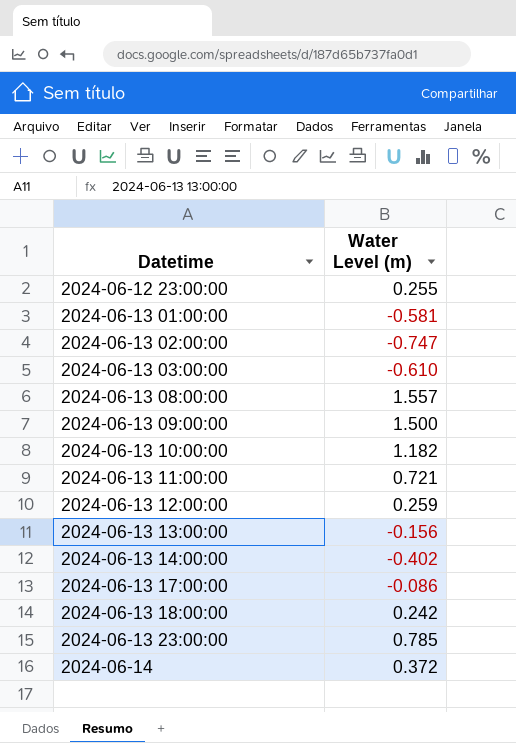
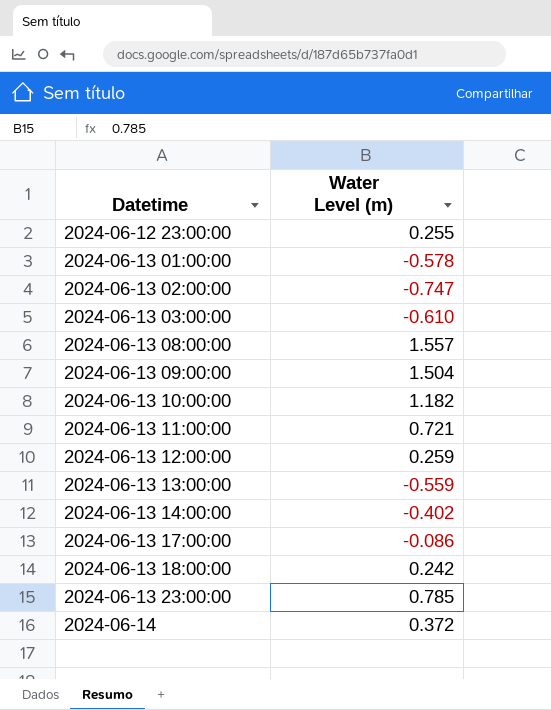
2024-06-13 01:00:00 | Water Level (m): -0.581 -> -0.578
2024-06-13 09:00:00 | Water Level (m): 1.500 -> 1.504
2024-06-13 13:00:00 | Water Level (m): -0.156 -> -0.559

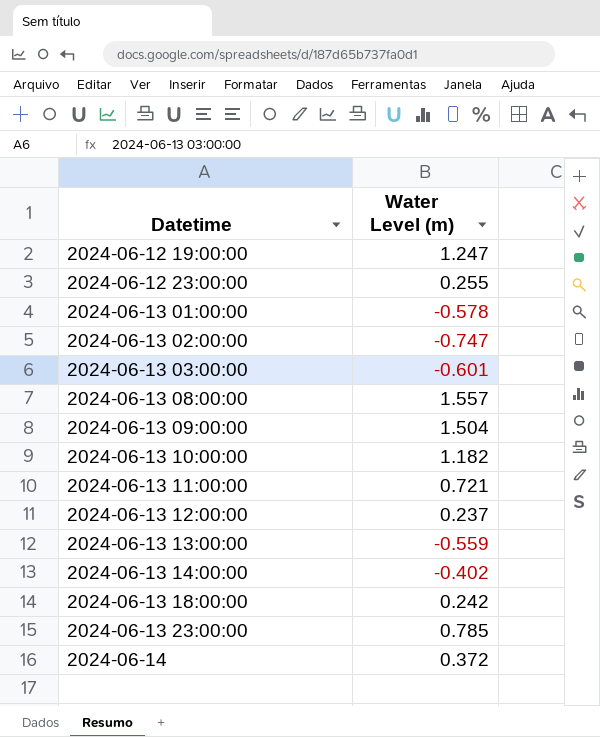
row 2024-06-13 17:00:00: -0.086 -> none
row 2024-06-12 19:00:00: none -> 1.247
2024-06-13 03:00:00 | Water Level (m): -0.610 -> -0.601
2024-06-13 12:00:00 | Water Level (m): 0.259 -> 0.237

